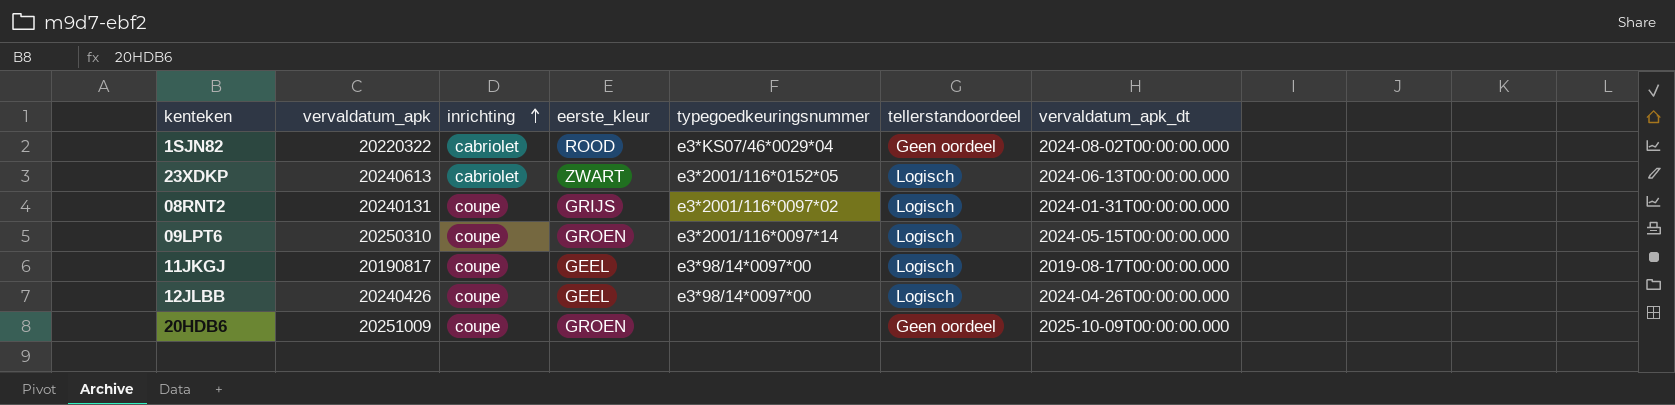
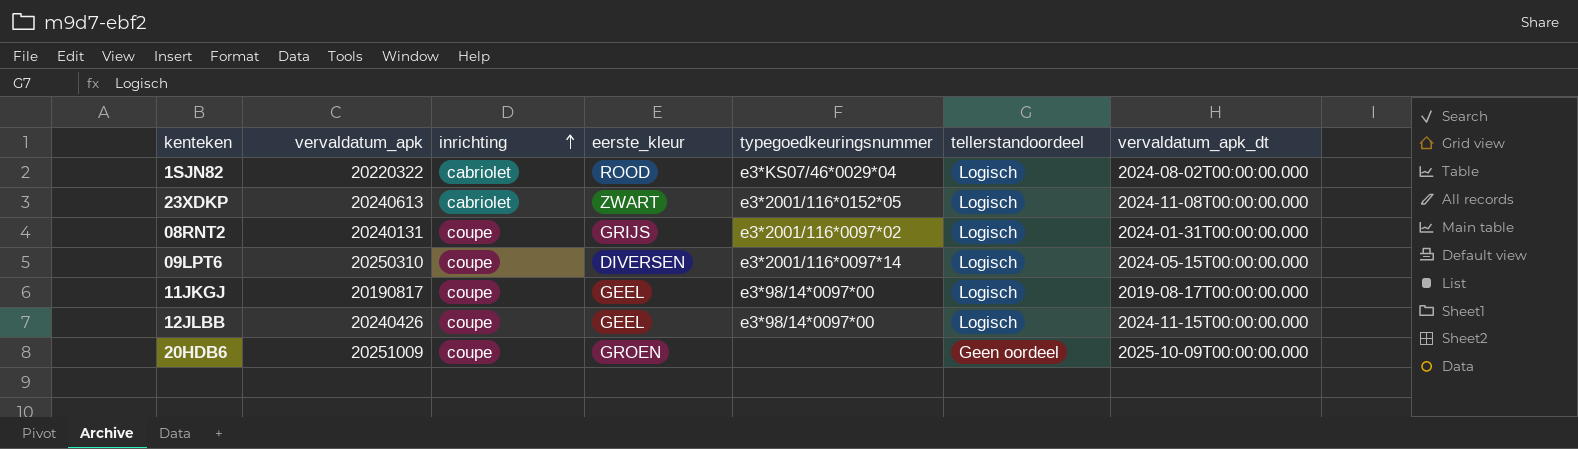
1SJN82 | tellerstandoordeel: Geen oordeel -> Logisch
23XDKP | vervaldatum_apk_dt: 2024-06-13T00:00:00.000 -> 2024-11-08T00:00:00.000
09LPT6 | eerste_kleur: GROEN -> DIVERSEN
12JLBB | vervaldatum_apk_dt: 2024-04-26T00:00:00.000 -> 2024-11-15T00:00:00.000

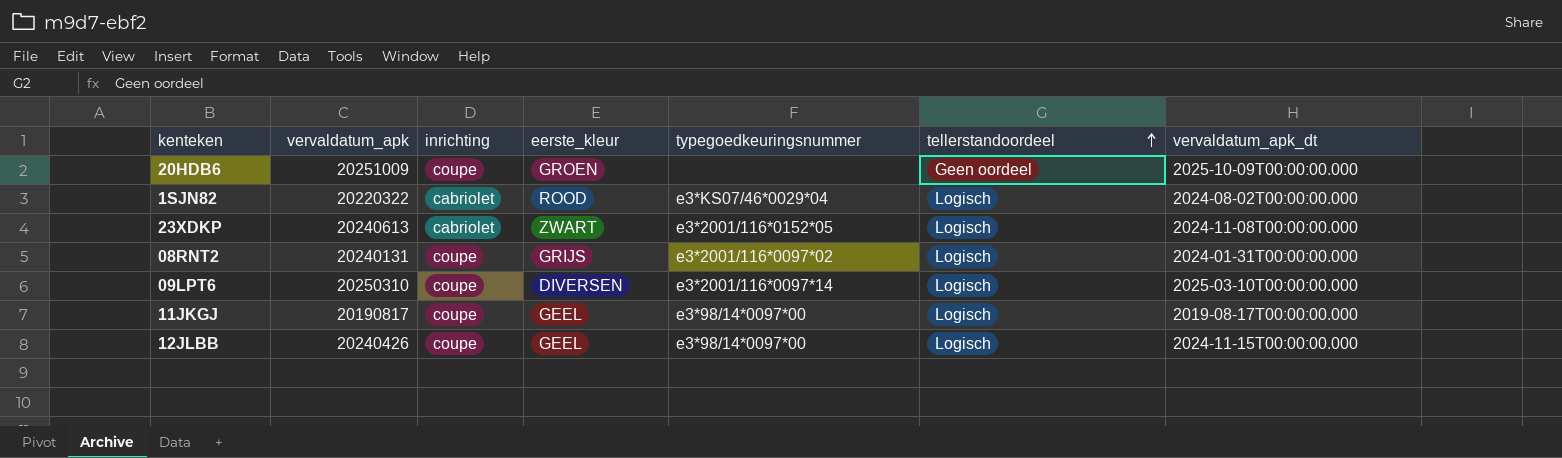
row order: inrichting ascending -> tellerstandoordeel ascending
09LPT6 | vervaldatum_apk_dt: 2024-05-15T00:00:00.000 -> 2025-03-10T00:00:00.000

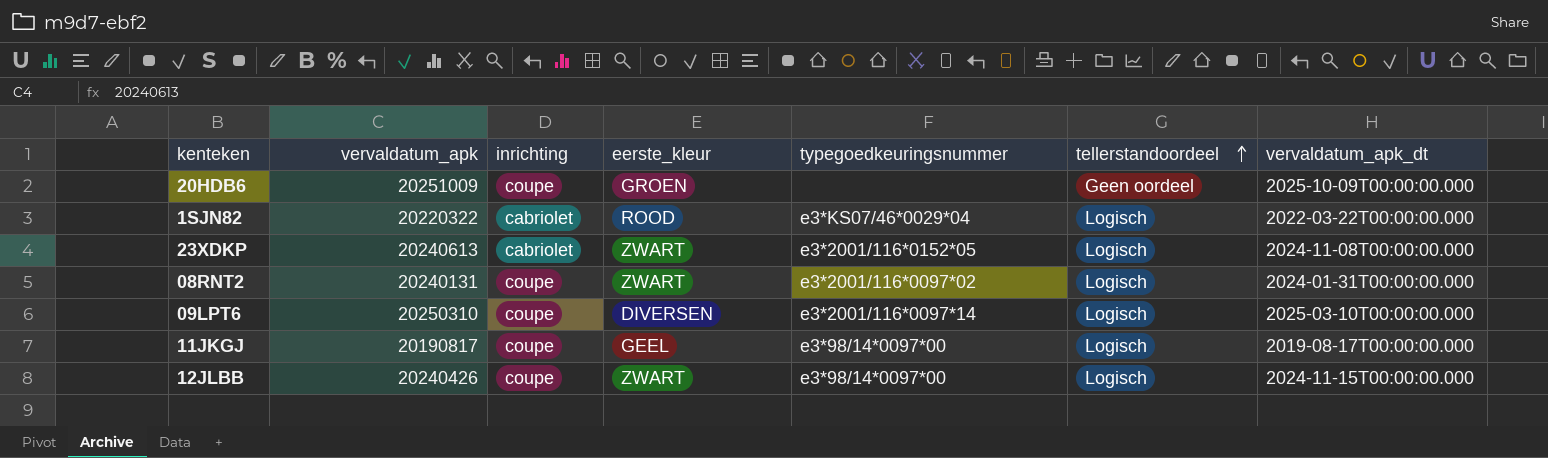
1SJN82 | vervaldatum_apk_dt: 2024-08-02T00:00:00.000 -> 2022-03-22T00:00:00.000
08RNT2 | eerste_kleur: GRIJS -> ZWART
12JLBB | eerste_kleur: GEEL -> ZWART

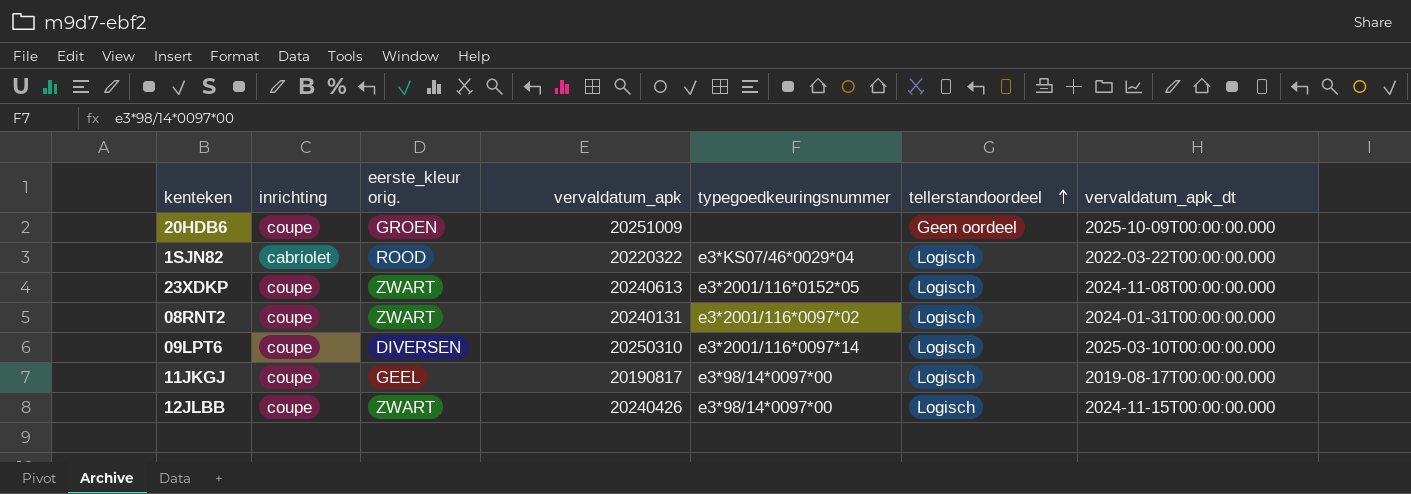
column name: eerste_kleur -> eerste_kleur orig.
column vervaldatum_apk | position: 2 -> 4
23XDKP | inrichting: cabriolet -> coupe

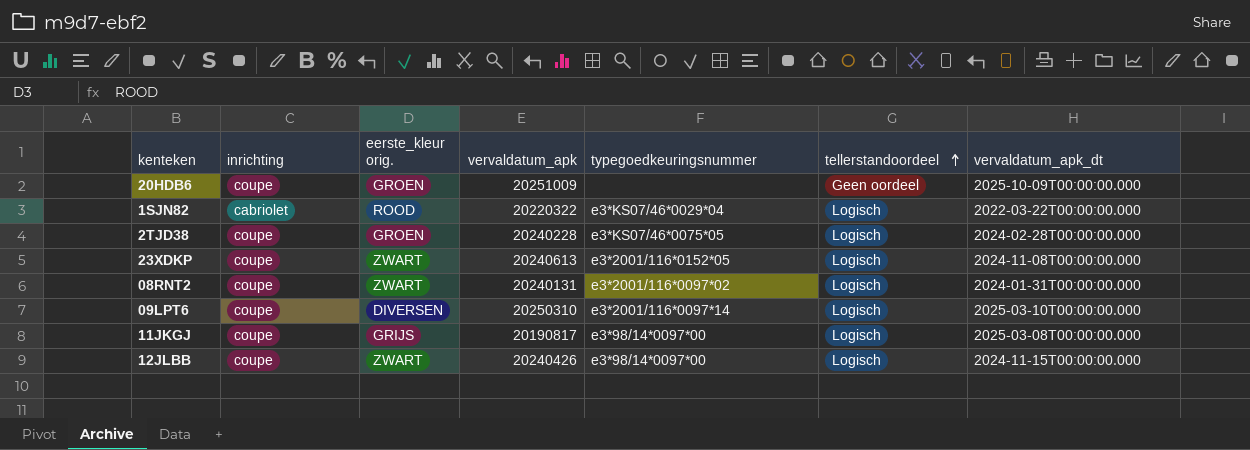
row 2TJD38: none -> coupe | GROEN | 20240228 | e3*KS07/46*0075*05 | Logisch | 2024-02-28T00:00:00.000
11JKGJ | eerste_kleur orig.: GEEL -> GRIJS
11JKGJ | vervaldatum_apk_dt: 2019-08-17T00:00:00.000 -> 2025-03-08T00:00:00.000

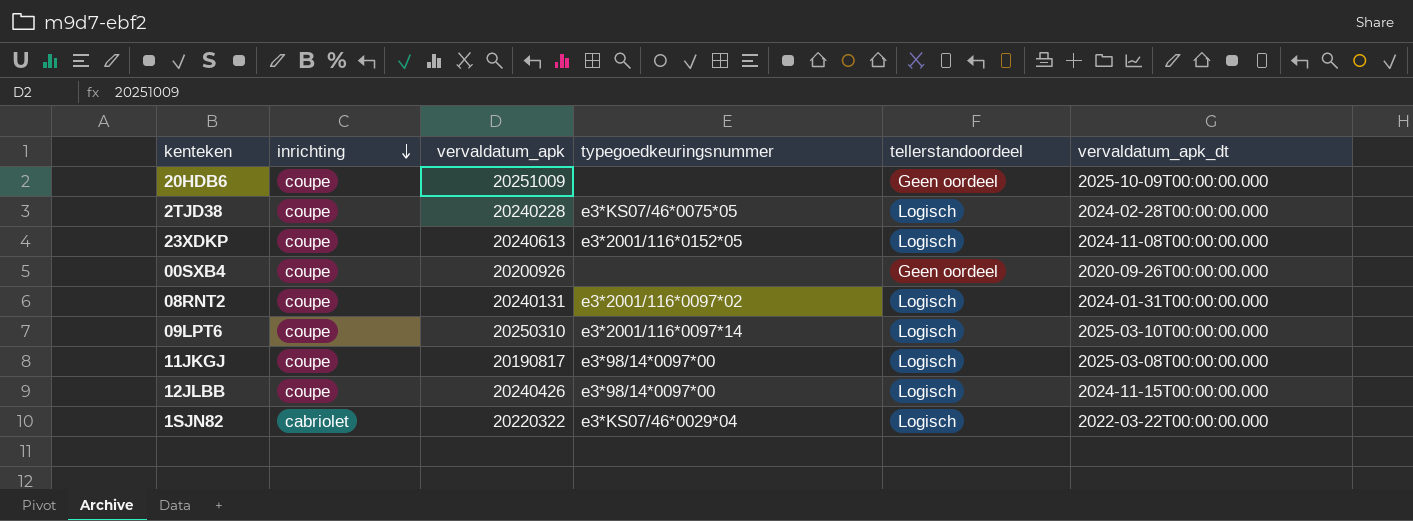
row order: tellerstandoordeel ascending -> inrichting descending
column eerste_kleur orig. | position: 3 -> none
row 00SXB4: none -> coupe | 20200926 | none | Geen oordeel | 2020-09-26T00:00:00.000

